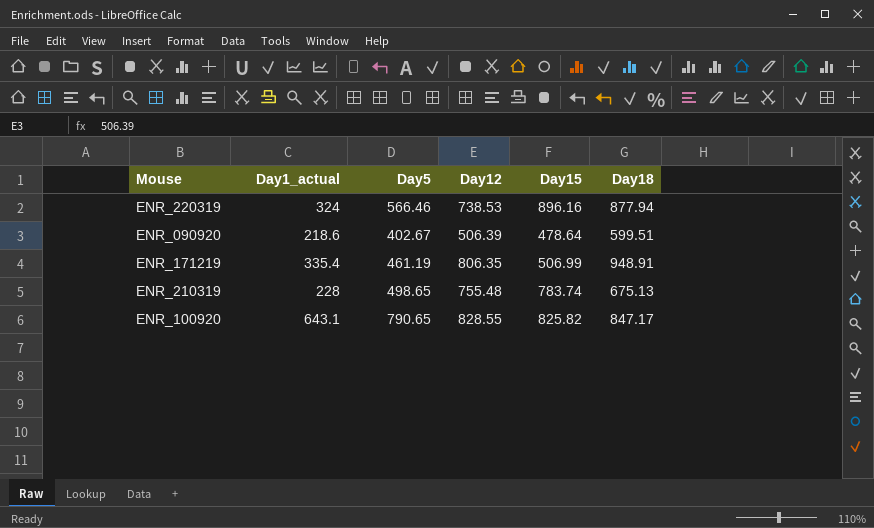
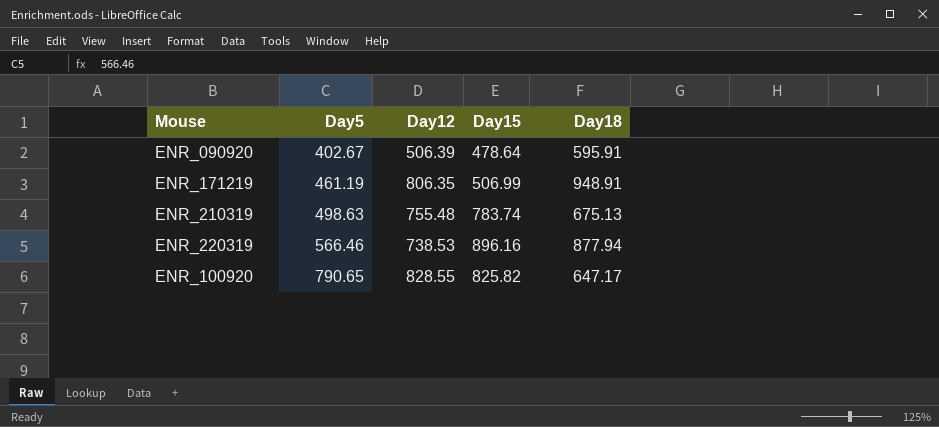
row order: none -> Day5 ascending
column Day1_actual | position: 2 -> none
ENR_090920 | Day18: 599.51 -> 595.91
ENR_210319 | Day5: 498.65 -> 498.63
ENR_100920 | Day18: 847.17 -> 647.17

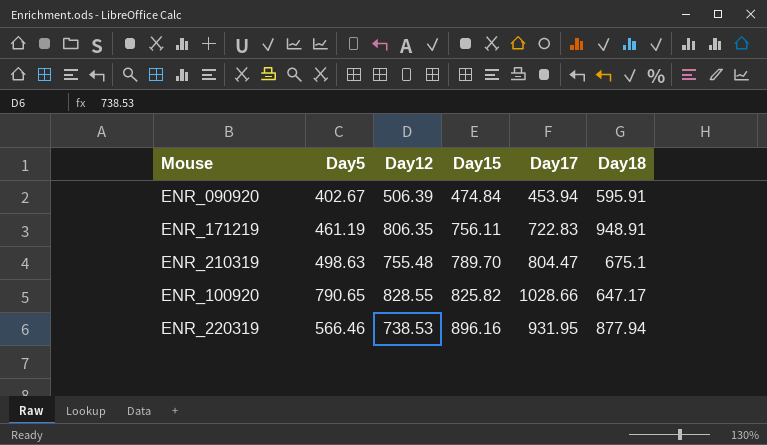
row order: Day5 ascending -> Day15 ascending
column Day17 | position: none -> 5
ENR_090920 | Day15: 478.64 -> 474.84
ENR_171219 | Day15: 506.99 -> 756.11
ENR_210319 | Day15: 783.74 -> 789.70
ENR_210319 | Day18: 675.13 -> 675.1

